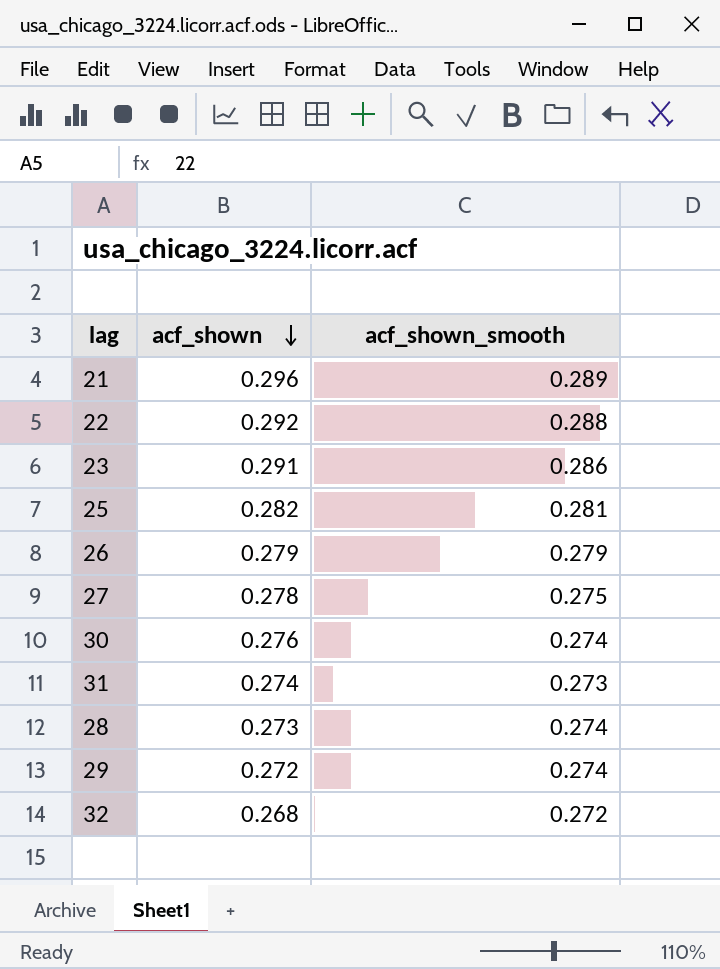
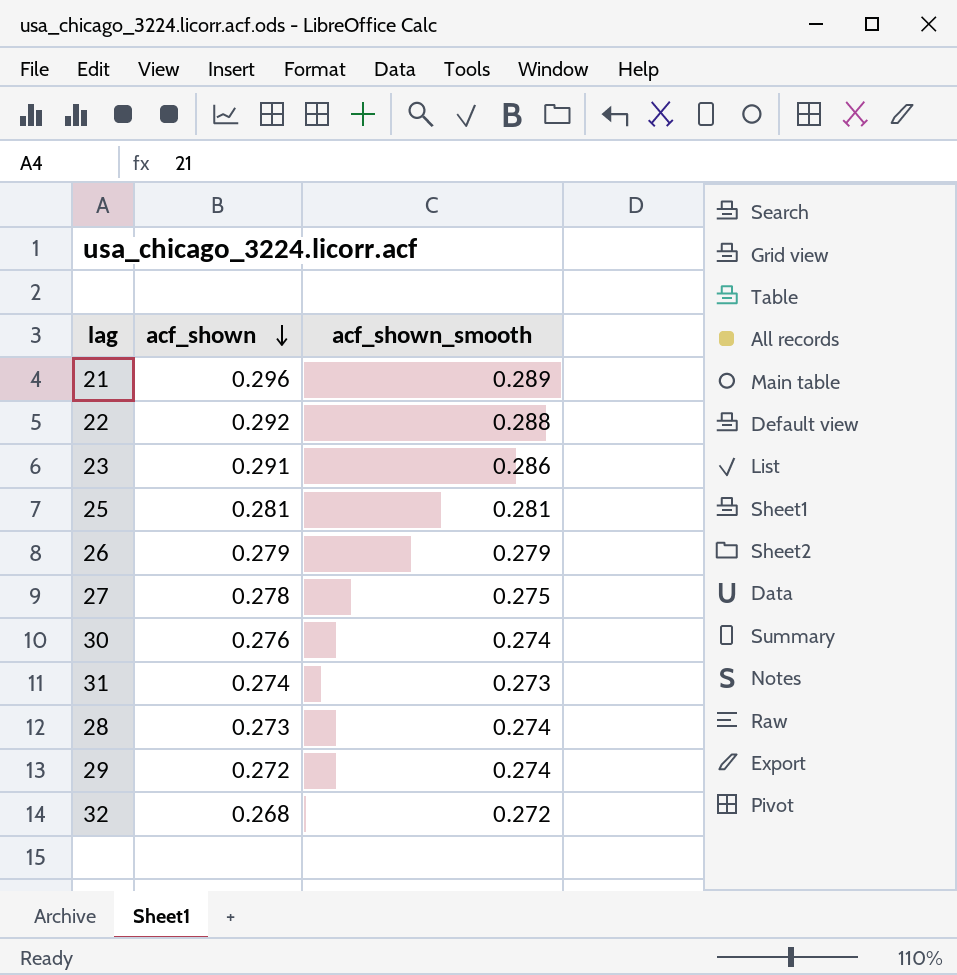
25 | acf_shown: 0.282 -> 0.281

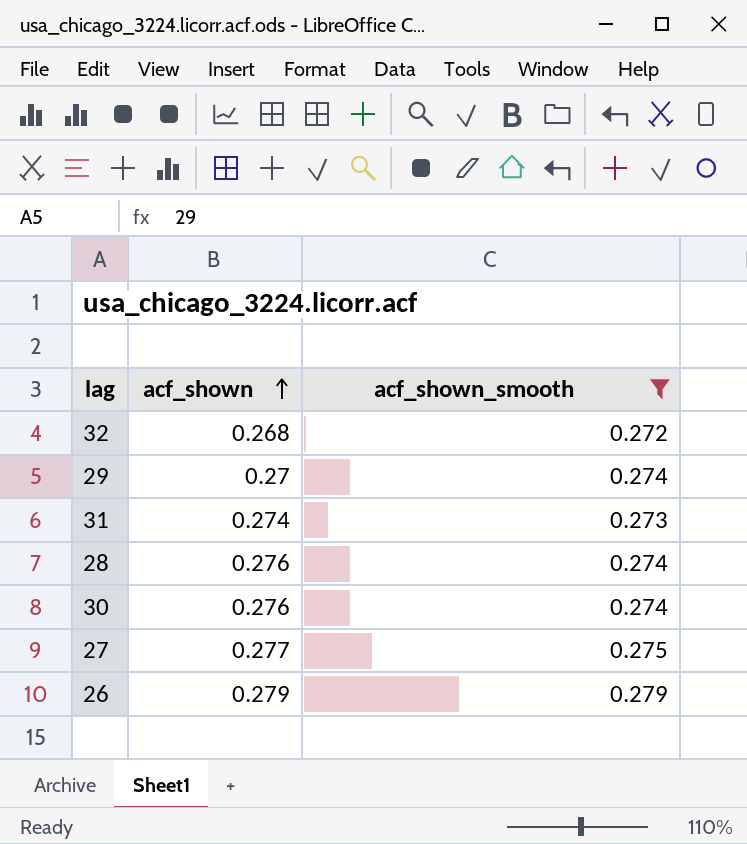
filter: none -> acf_shown_smooth <= 0.279
row order: acf_shown descending -> acf_shown ascending
29 | acf_shown: 0.272 -> 0.27
28 | acf_shown: 0.273 -> 0.276
27 | acf_shown: 0.278 -> 0.277

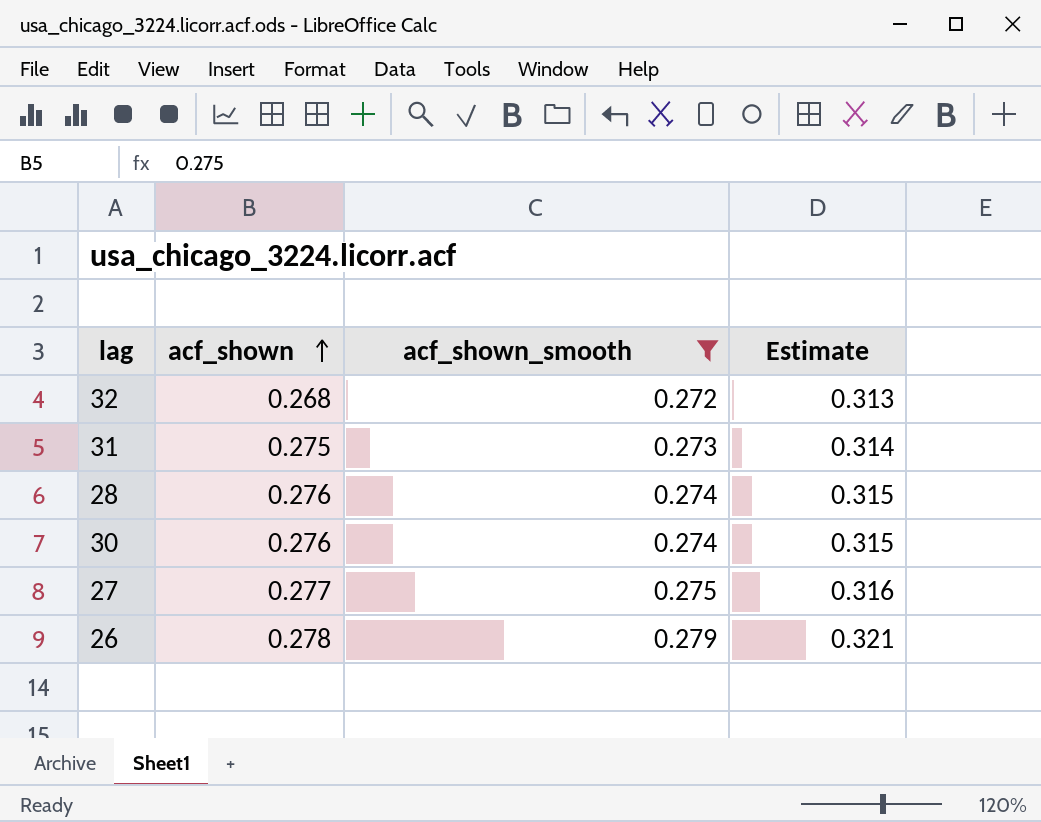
column Estimate | formula: none -> [acf_shown_smooth] * 1.15
row 29: 0.27 | 0.274 -> none
31 | acf_shown: 0.274 -> 0.275
26 | acf_shown: 0.279 -> 0.278

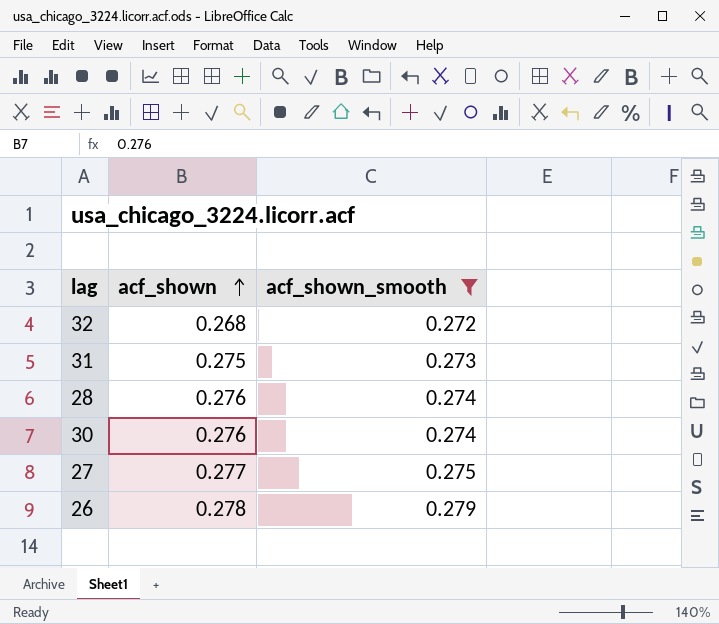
column Estimate | formula: [acf_shown_smooth] * 1.15 -> none

